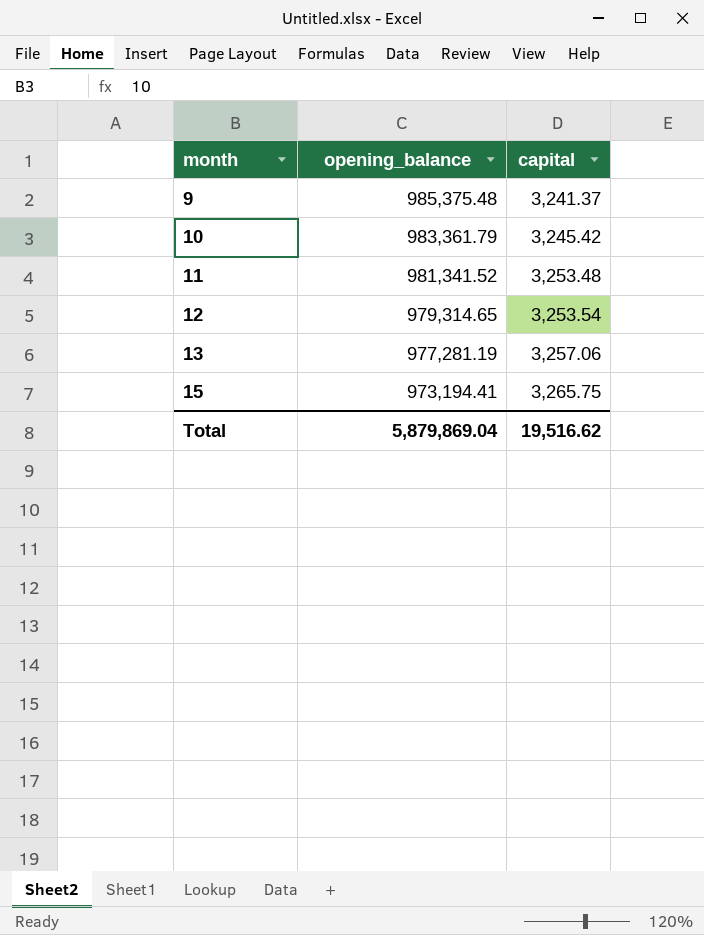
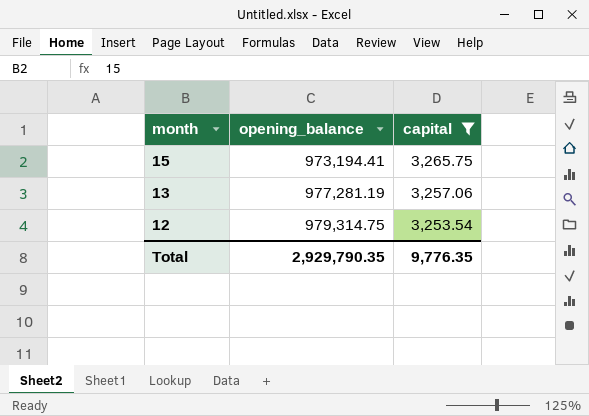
filter: none -> capital >= 3,253.54
row order: month ascending -> month descending
12 | opening_balance: 979,314.65 -> 979,314.75
Total | opening_balance: 5,879,869.04 -> 2,929,790.35
Total | capital: 19,516.62 -> 9,776.35

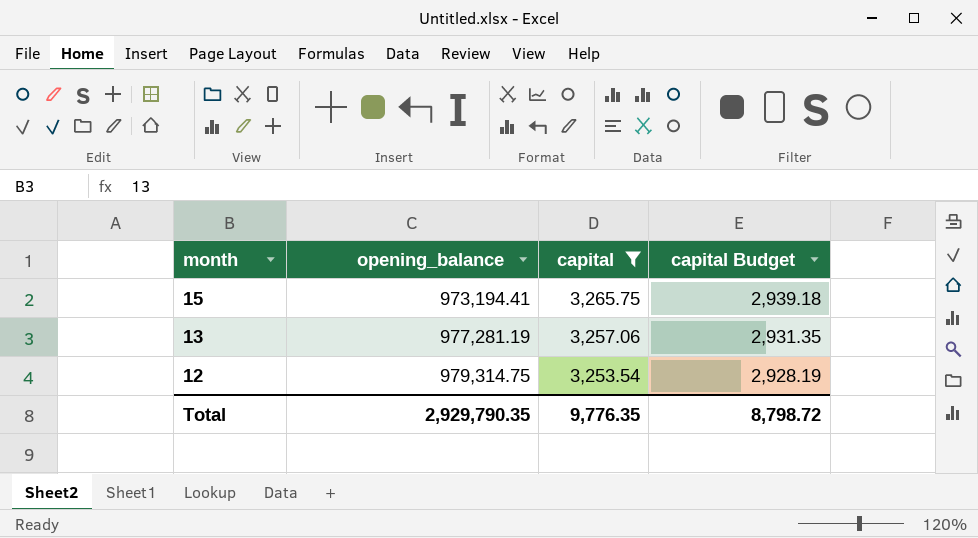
column capital Budget | formula: none -> [capital] * 0.9

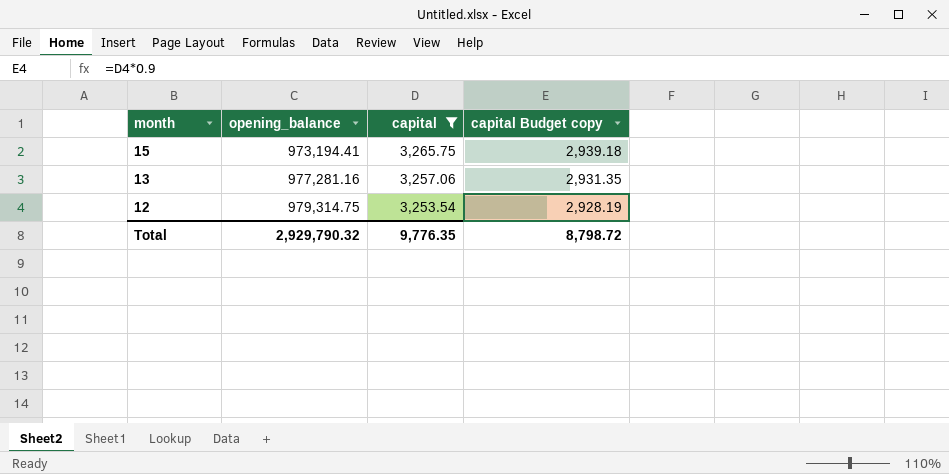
column name: capital Budget -> capital Budget copy
13 | opening_balance: 977,281.19 -> 977,281.16
Total | opening_balance: 2,929,790.35 -> 2,929,790.32

